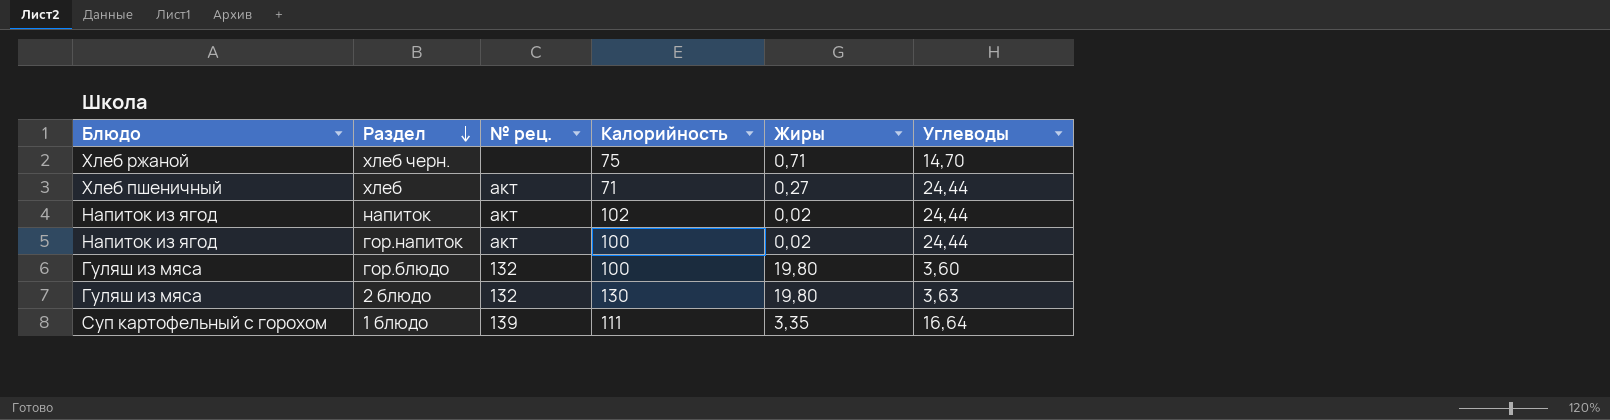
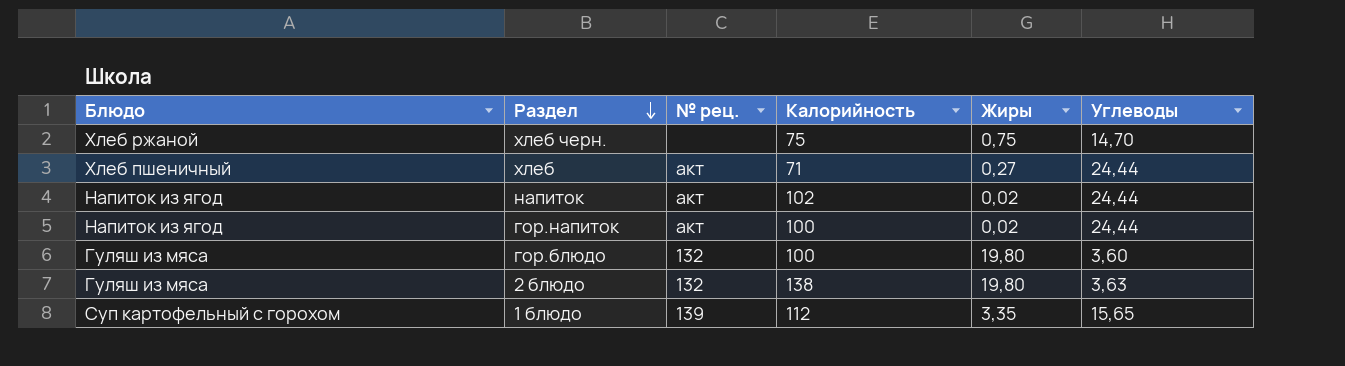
хлеб черн. | Жиры: 0,71 -> 0,75
2 блюдо | Калорийность: 130 -> 138
1 блюдо | Калорийность: 111 -> 112
1 блюдо | Углеводы: 16,64 -> 15,65

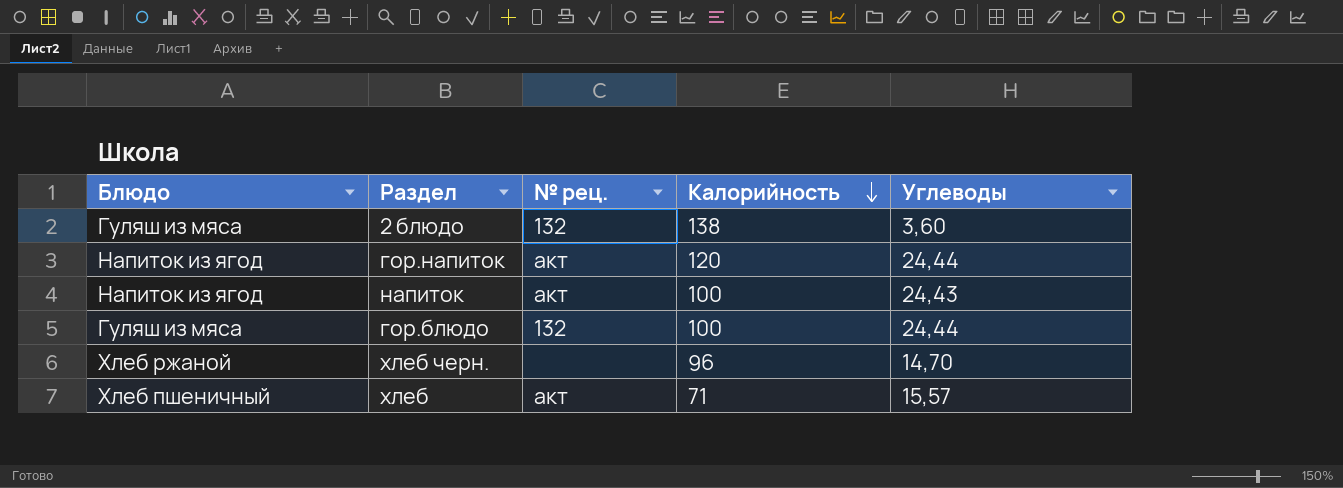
row order: Раздел descending -> Калорийность descending
column Жиры | position: 5 -> none
row 1 блюдо: Суп картофельный с горохом | 139 | 112 | 3,35 | 15,65 -> none
2 блюдо | Углеводы: 3,63 -> 3,60
гор.напиток | Калорийность: 100 -> 120
напиток | Калорийность: 102 -> 100
напиток | Углеводы: 24,44 -> 24,43
гор.блюдо | Углеводы: 3,60 -> 24,44
хлеб черн. | Калорийность: 75 -> 96
хлеб | Углеводы: 24,44 -> 15,57

